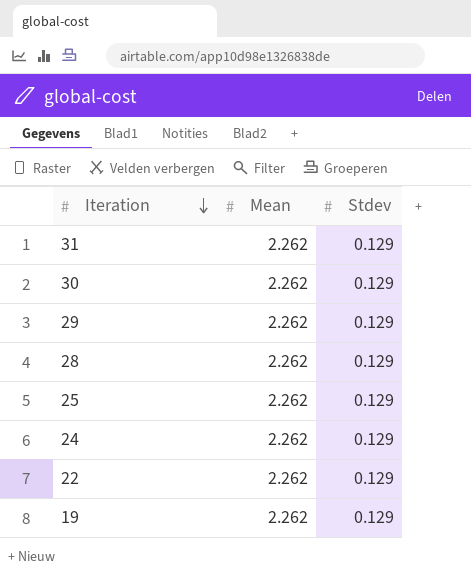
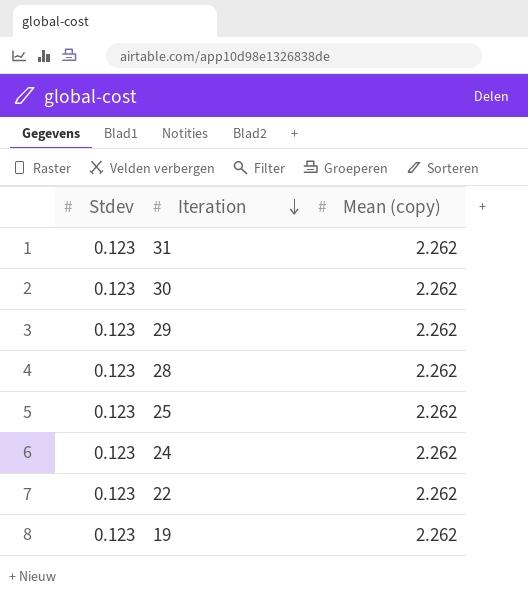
column Stdev | position: 3 -> 1
column name: Mean -> Mean (copy)
31 | Stdev: 0.129 -> 0.123
30 | Stdev: 0.129 -> 0.123
29 | Stdev: 0.129 -> 0.123
28 | Stdev: 0.129 -> 0.123
25 | Stdev: 0.129 -> 0.123
24 | Stdev: 0.129 -> 0.123
22 | Stdev: 0.129 -> 0.123
19 | Stdev: 0.129 -> 0.123

